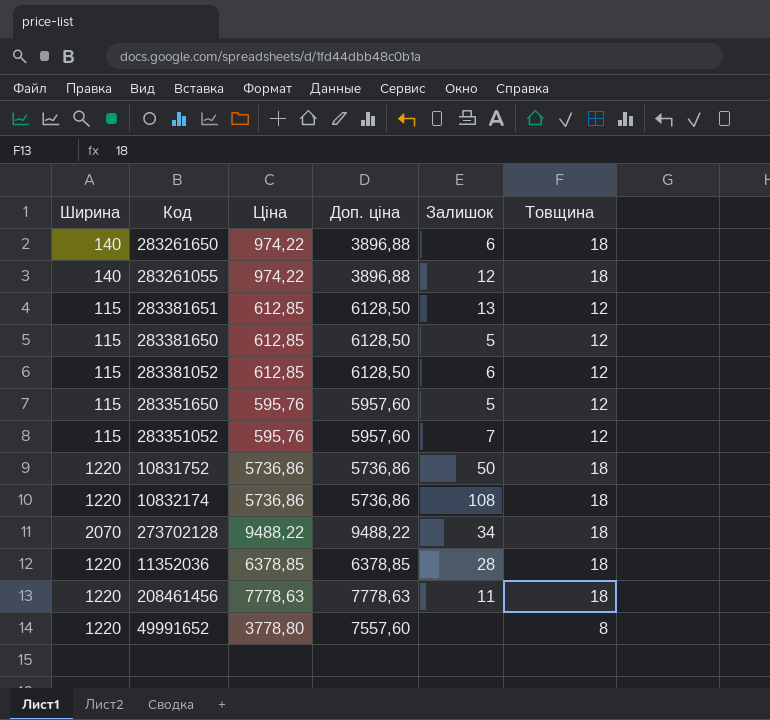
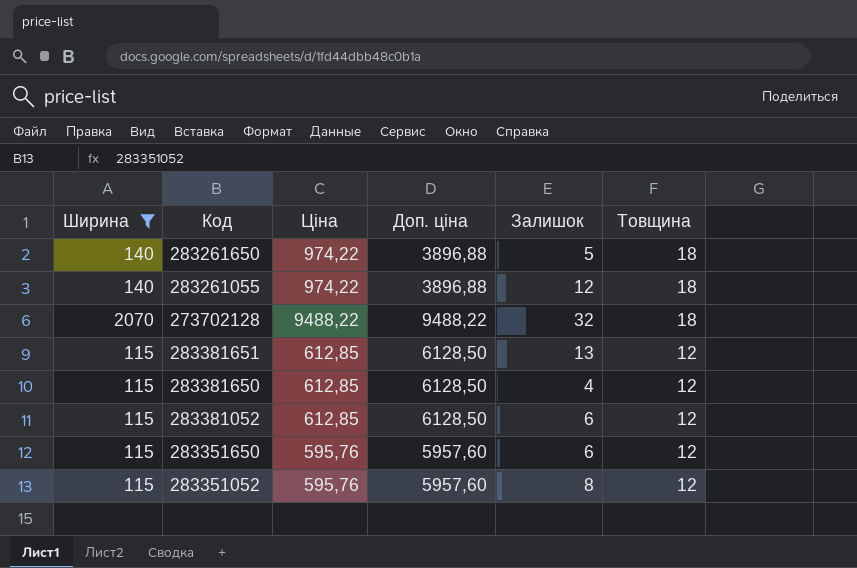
filter: none -> Ширина != 1220
row order: none -> Товщина descending
283261650 | Залишок: 6 -> 5
273702128 | Залишок: 34 -> 32
283381650 | Залишок: 5 -> 4
283351650 | Залишок: 5 -> 6
283351052 | Залишок: 7 -> 8

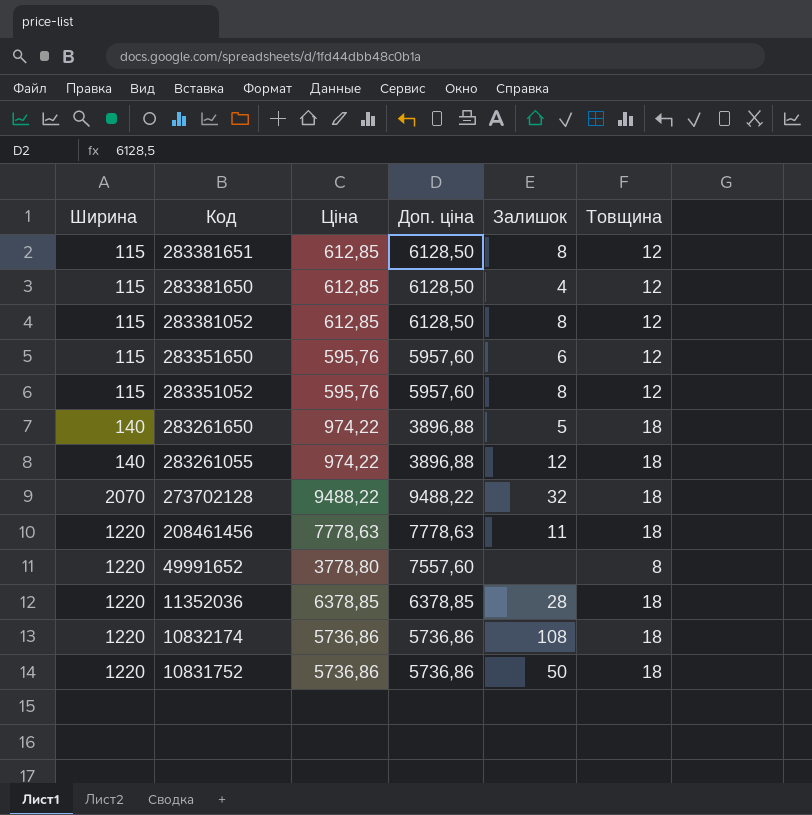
filter: Ширина != 1220 -> none
row order: Товщина descending -> Код descending
283381651 | Залишок: 13 -> 8
283381052 | Залишок: 6 -> 8

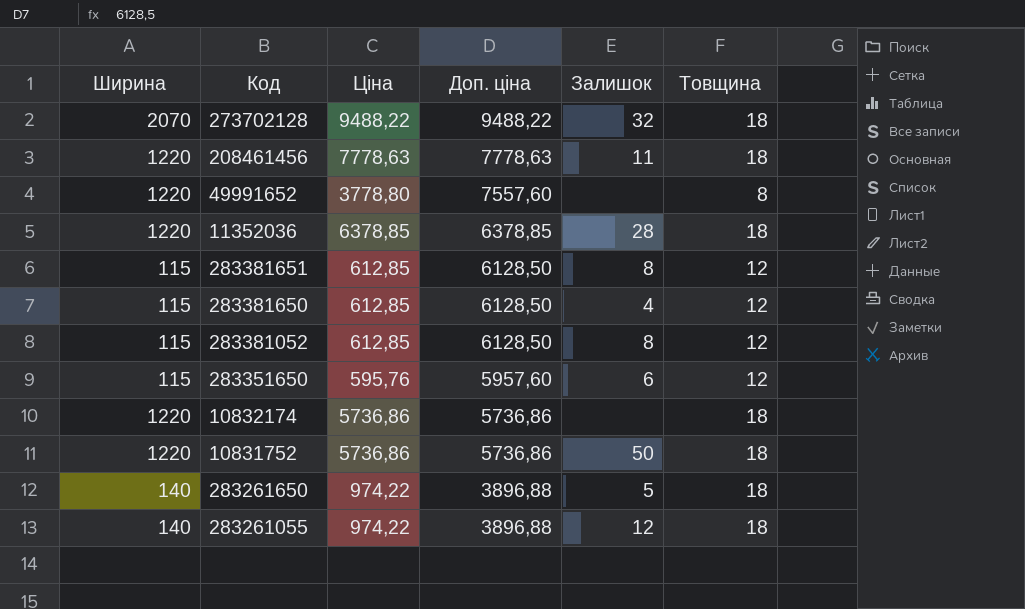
row order: Код descending -> Доп. ціна descending
row 283351052: 115 | 595,76 | 5957,60 | 8 | 12 -> none
10832174 | Залишок: 108 -> none

